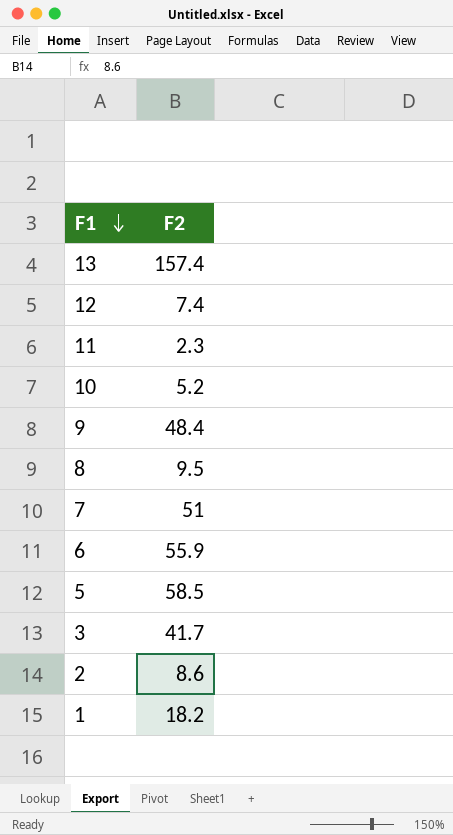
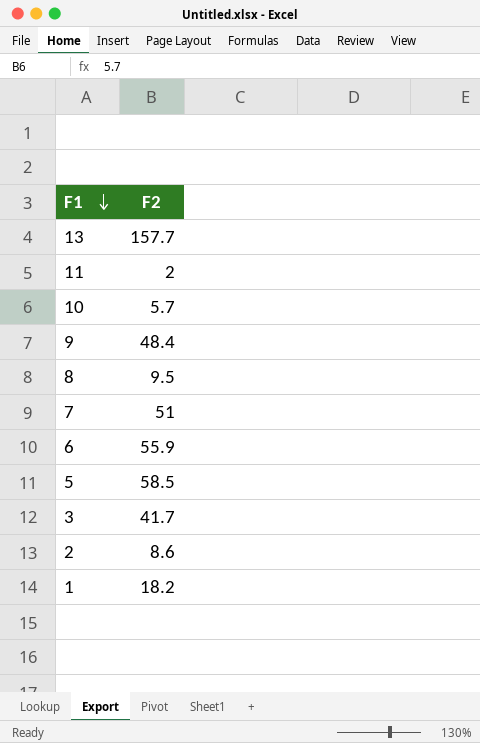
row 12: 7.4 -> none
13 | F2: 157.4 -> 157.7
11 | F2: 2.3 -> 2
10 | F2: 5.2 -> 5.7

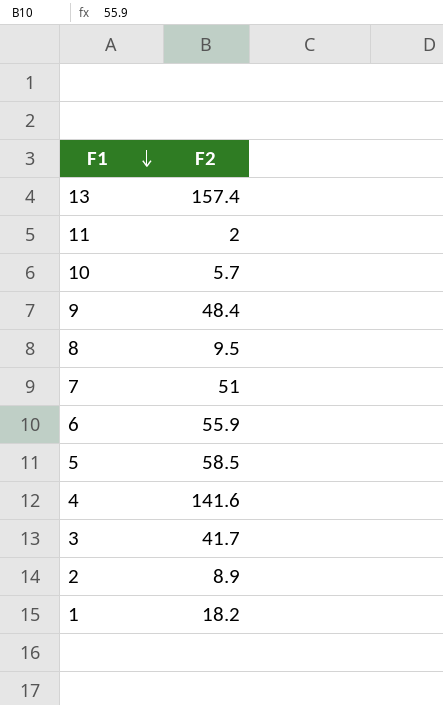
13 | F2: 157.7 -> 157.4
row 4: none -> 141.6
2 | F2: 8.6 -> 8.9

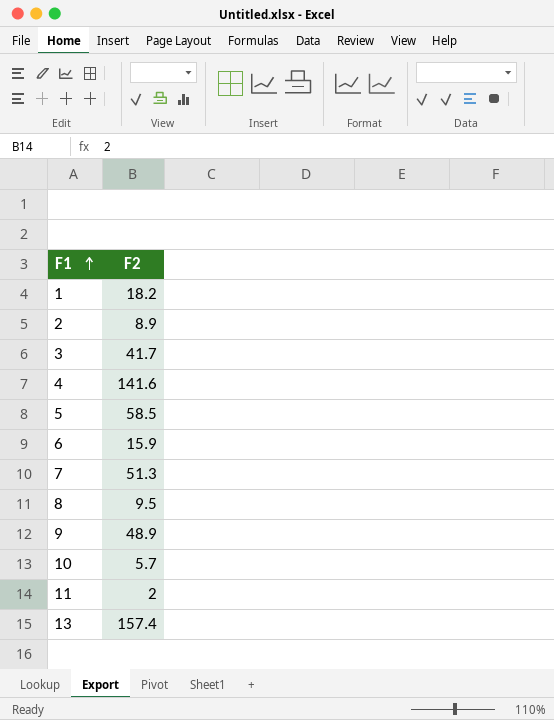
row order: F1 descending -> F1 ascending
6 | F2: 55.9 -> 15.9
7 | F2: 51 -> 51.3
9 | F2: 48.4 -> 48.9

